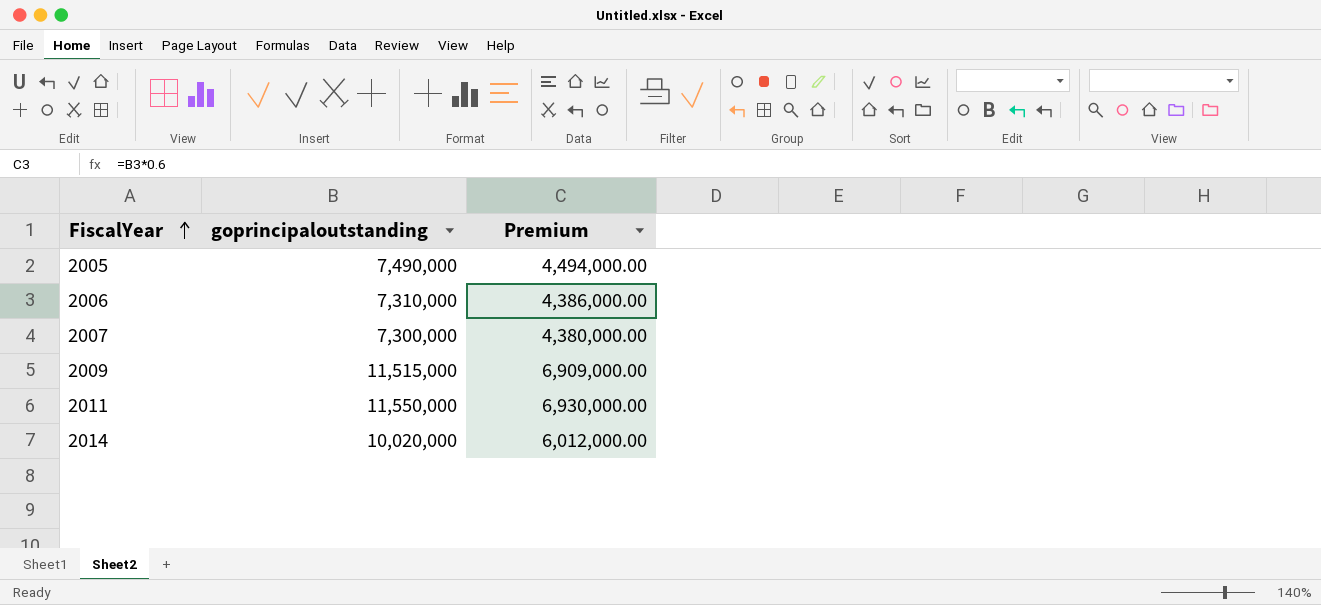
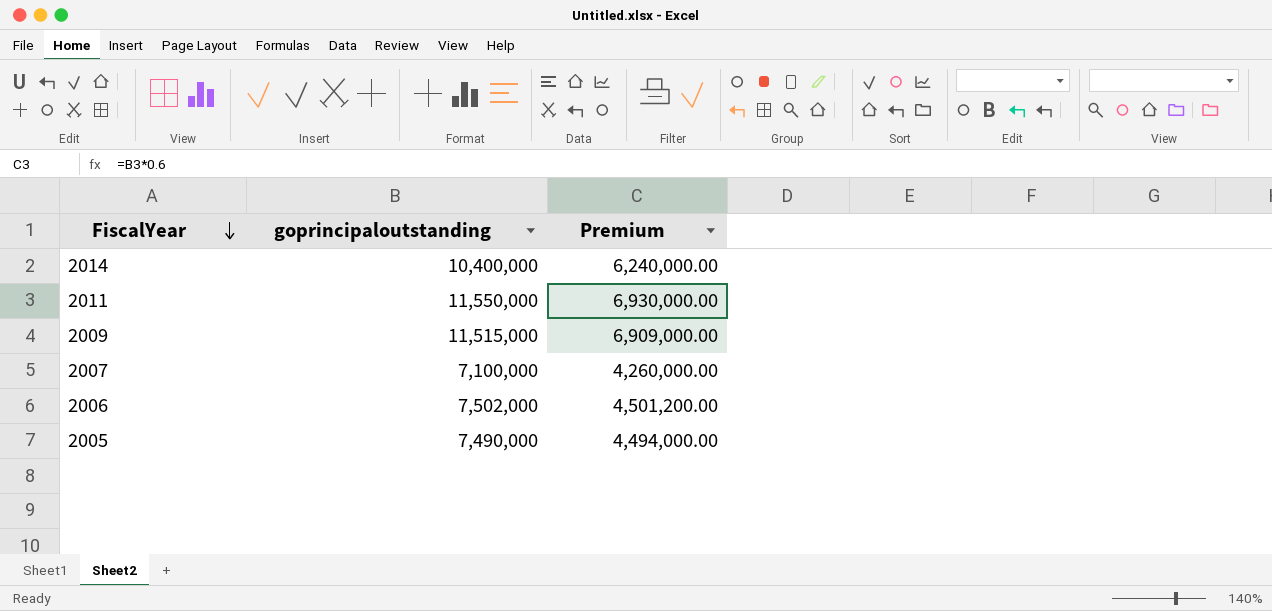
row order: FiscalYear ascending -> FiscalYear descending
2014 | goprincipaloutstanding: 10,020,000 -> 10,400,000
2014 | Premium: 6,012,000.00 -> 6,240,000.00
2007 | goprincipaloutstanding: 7,300,000 -> 7,100,000
2007 | Premium: 4,380,000.00 -> 4,260,000.00
2006 | goprincipaloutstanding: 7,310,000 -> 7,502,000
2006 | Premium: 4,386,000.00 -> 4,501,200.00

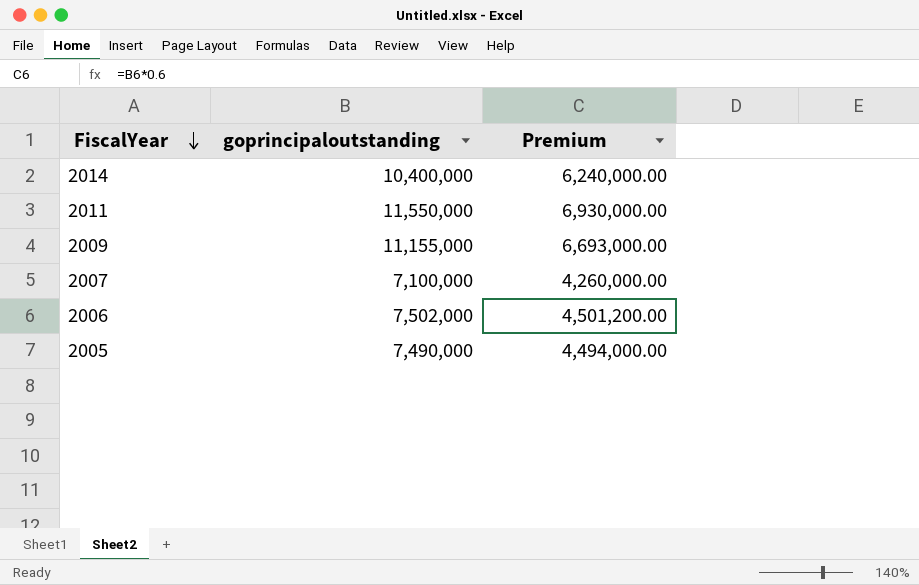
2009 | goprincipaloutstanding: 11,515,000 -> 11,155,000
2009 | Premium: 6,909,000.00 -> 6,693,000.00

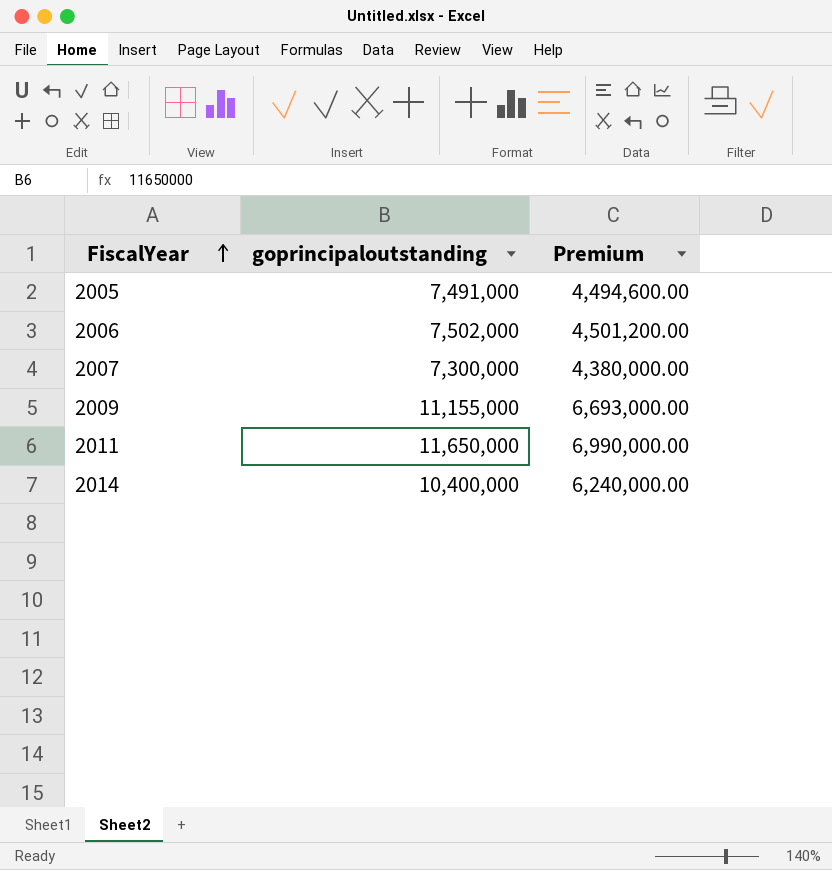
row order: FiscalYear descending -> FiscalYear ascending
2005 | goprincipaloutstanding: 7,490,000 -> 7,491,000
2005 | Premium: 4,494,000.00 -> 4,494,600.00
2007 | goprincipaloutstanding: 7,100,000 -> 7,300,000
2007 | Premium: 4,260,000.00 -> 4,380,000.00
2011 | goprincipaloutstanding: 11,550,000 -> 11,650,000
2011 | Premium: 6,930,000.00 -> 6,990,000.00

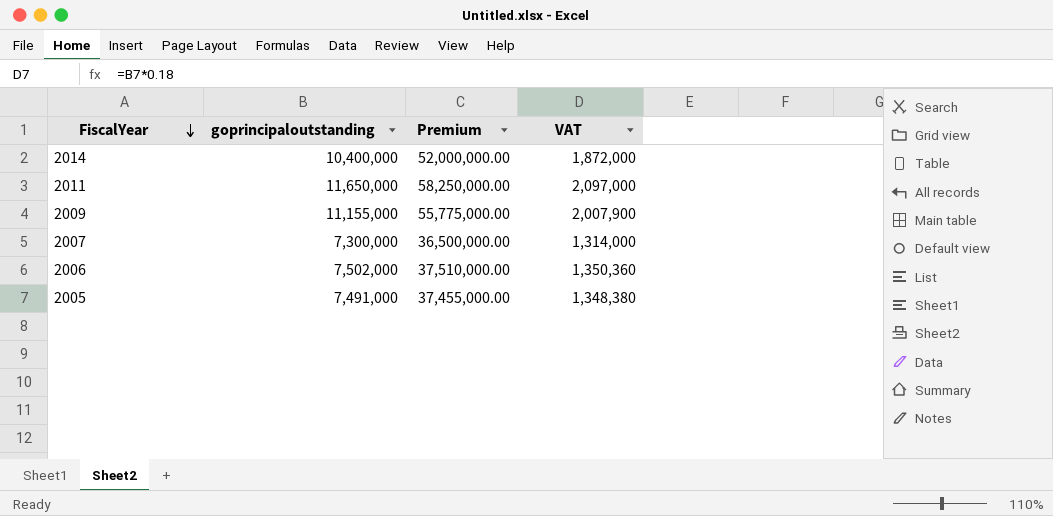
row order: FiscalYear ascending -> FiscalYear descending
column Premium | formula: [goprincipaloutstanding] * 0.6 -> [goprincipaloutstanding] * 5
column VAT | formula: none -> [goprincipaloutstanding] * 0.18

